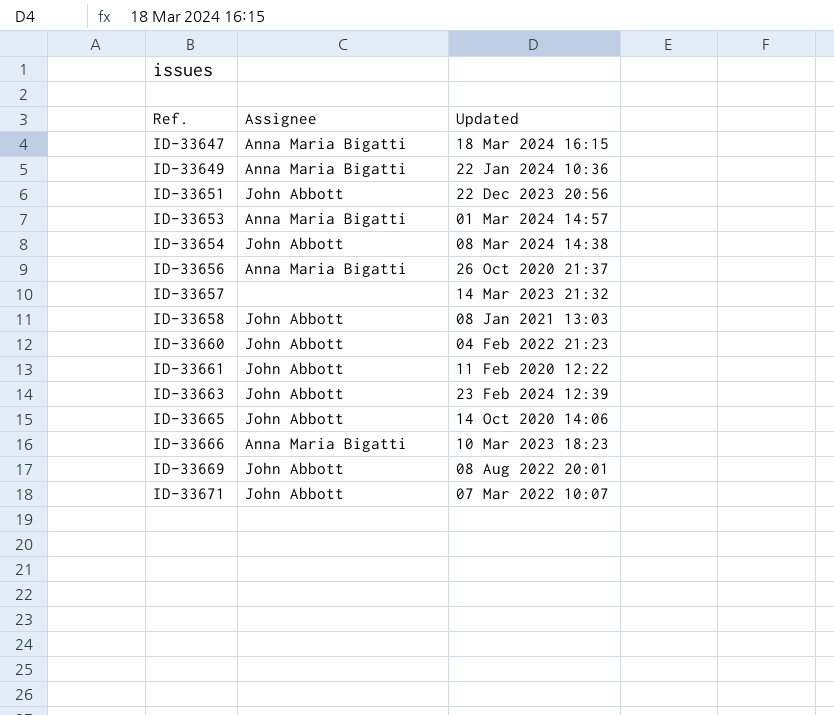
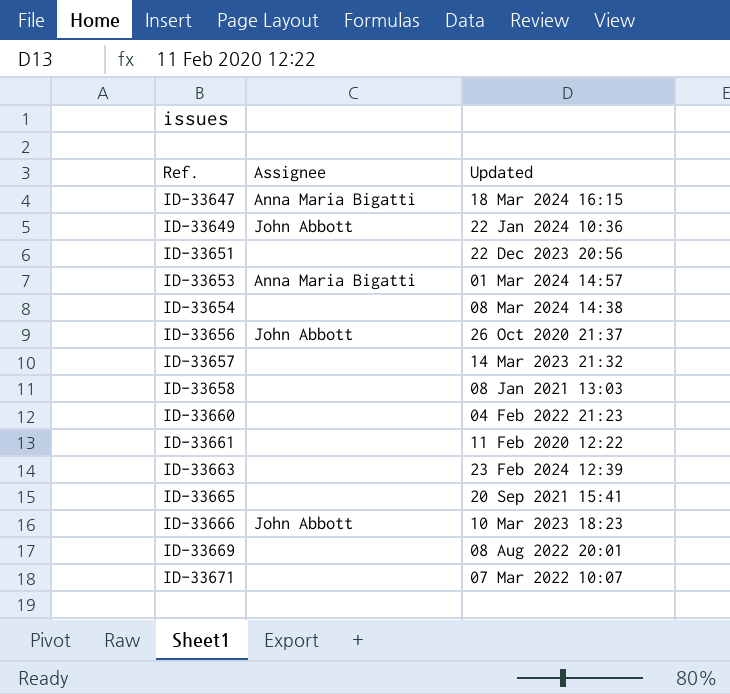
ID-33649 | Assignee: Anna Maria Bigatti -> John Abbott
ID-33651 | Assignee: John Abbott -> none
ID-33654 | Assignee: John Abbott -> none
ID-33656 | Assignee: Anna Maria Bigatti -> John Abbott
ID-33658 | Assignee: John Abbott -> none
ID-33660 | Assignee: John Abbott -> none
ID-33661 | Assignee: John Abbott -> none
ID-33663 | Assignee: John Abbott -> none
ID-33665 | Assignee: John Abbott -> none
ID-33665 | Updated: 14 Oct 2020 14:06 -> 20 Sep 2021 15:41
ID-33666 | Assignee: Anna Maria Bigatti -> John Abbott
ID-33669 | Assignee: John Abbott -> none
ID-33671 | Assignee: John Abbott -> none

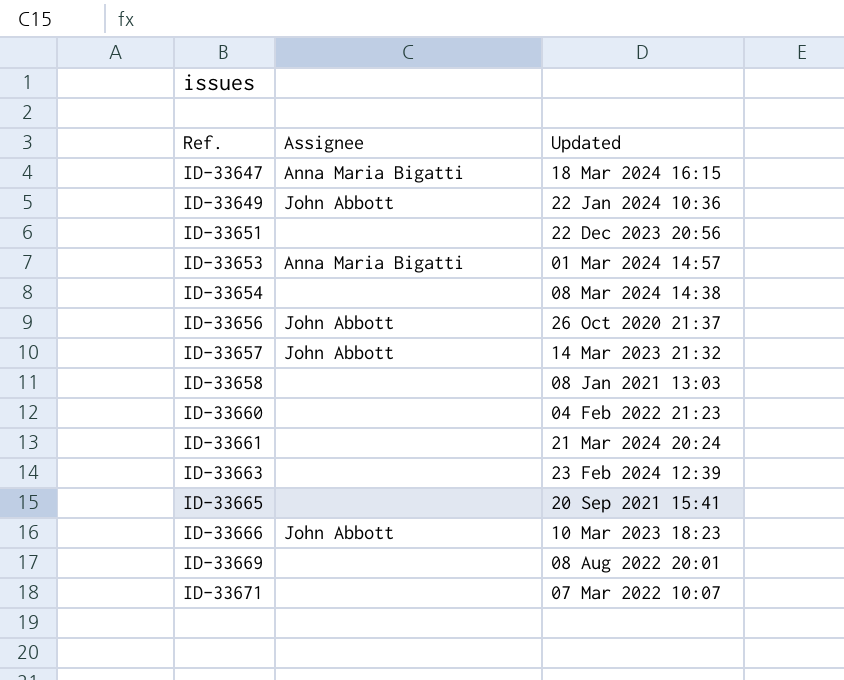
ID-33657 | Assignee: none -> John Abbott
ID-33661 | Updated: 11 Feb 2020 12:22 -> 21 Mar 2024 20:24

